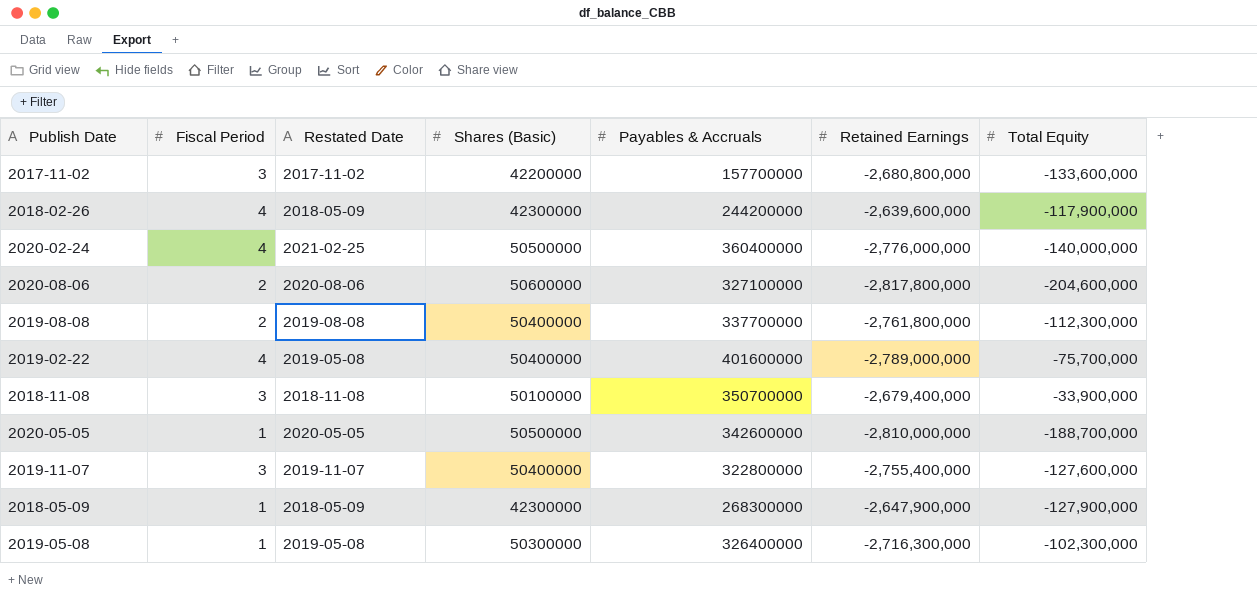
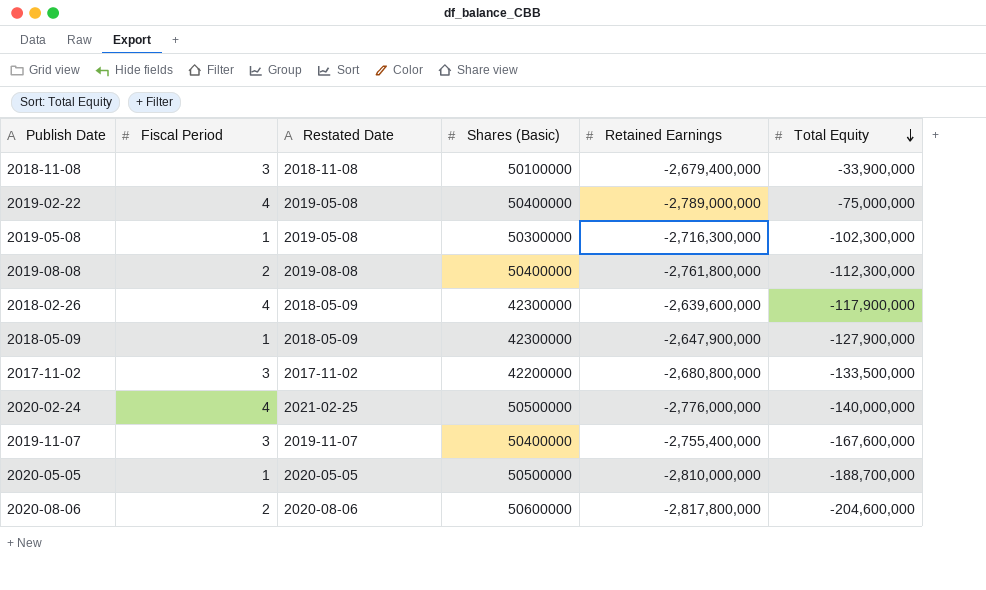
row order: none -> Total Equity descending
column Payables & Accruals | position: 5 -> none
2019-02-22 | Total Equity: -75,700,000 -> -75,000,000
2017-11-02 | Total Equity: -133,600,000 -> -133,500,000
2019-11-07 | Total Equity: -127,600,000 -> -167,600,000

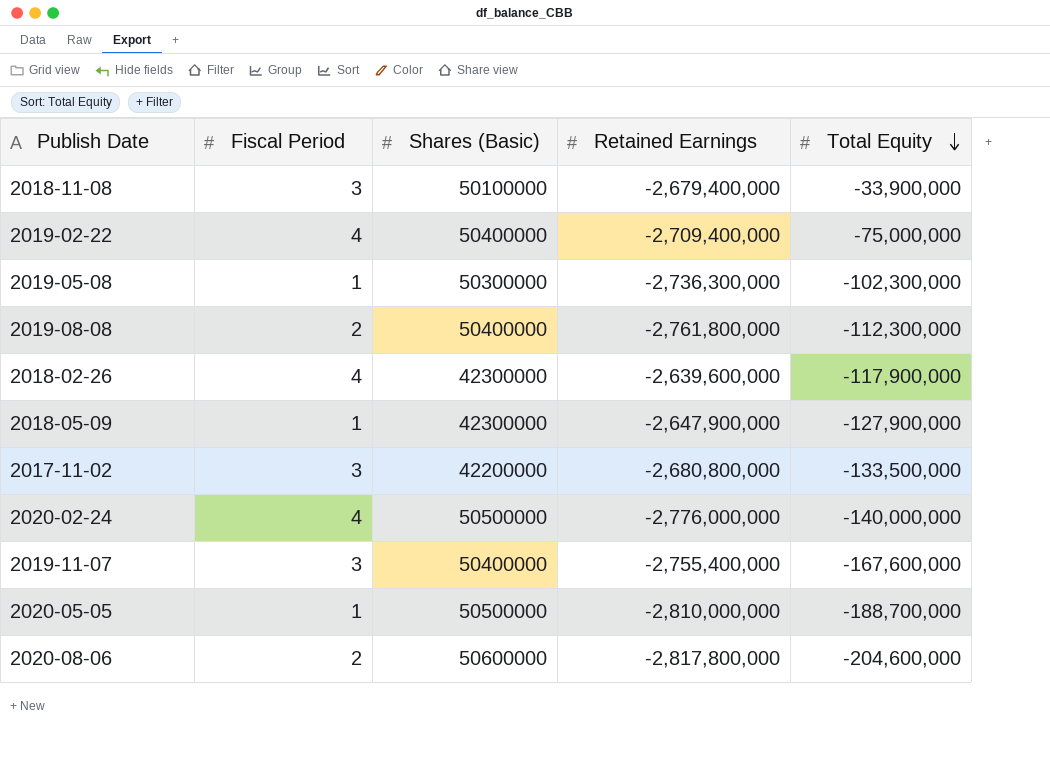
column Restated Date | position: 3 -> none
2019-02-22 | Retained Earnings: -2,789,000,000 -> -2,709,400,000
2019-05-08 | Retained Earnings: -2,716,300,000 -> -2,736,300,000

